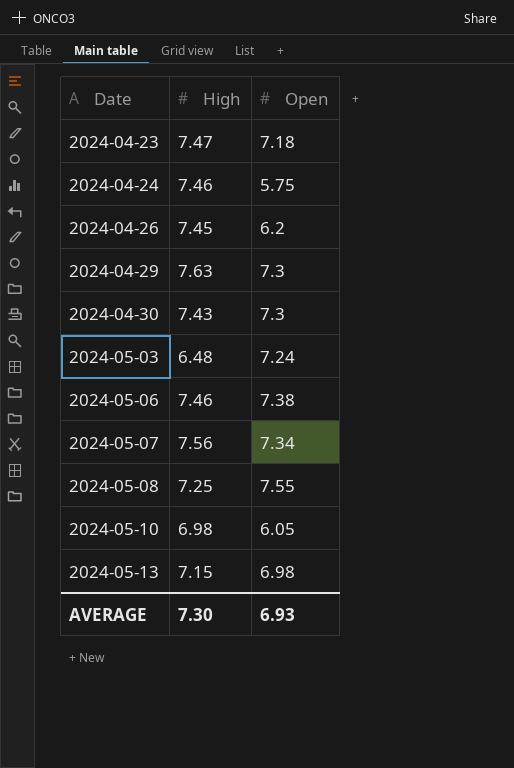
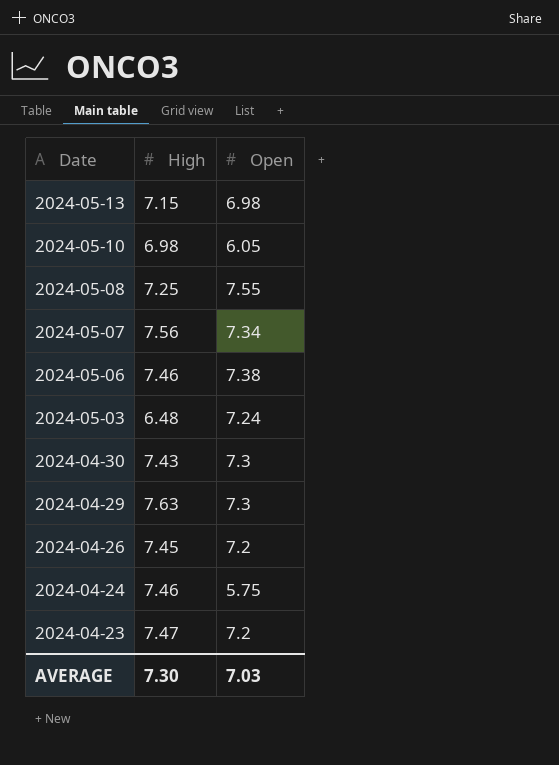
row order: Date ascending -> Date descending
2024-04-26 | Open: 6.2 -> 7.2
2024-04-23 | Open: 7.18 -> 7.2
AVERAGE | Open: 6.93 -> 7.03

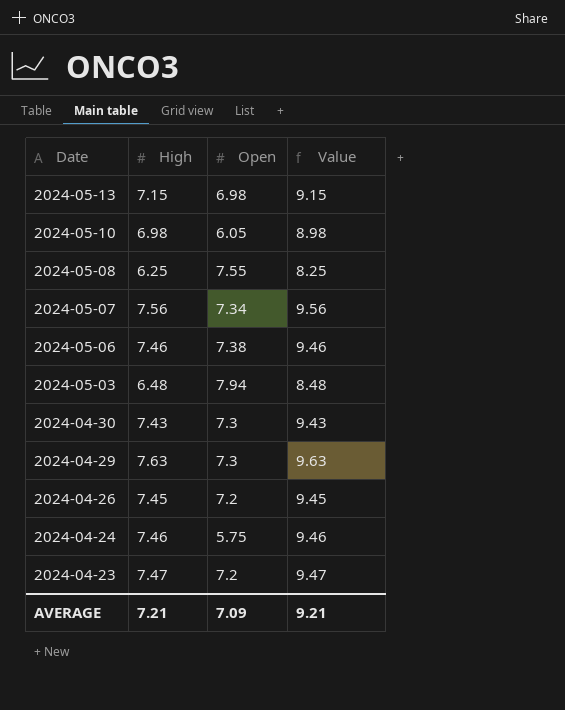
column Value | formula: none -> [High] + 2
2024-05-08 | High: 7.25 -> 6.25
2024-05-03 | Open: 7.24 -> 7.94
AVERAGE | High: 7.30 -> 7.21
AVERAGE | Open: 7.03 -> 7.09

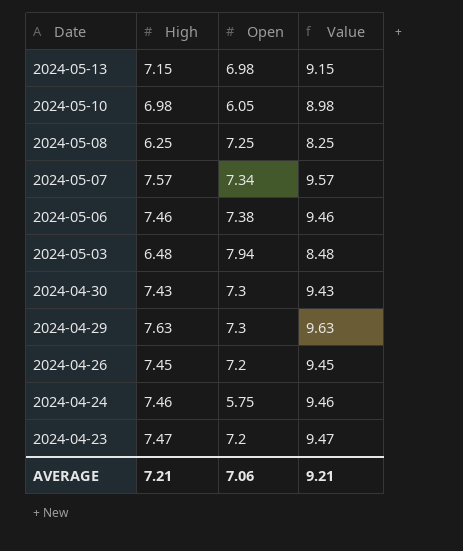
2024-05-08 | Open: 7.55 -> 7.25
2024-05-07 | High: 7.56 -> 7.57
2024-05-07 | Value: 9.56 -> 9.57
AVERAGE | Open: 7.09 -> 7.06

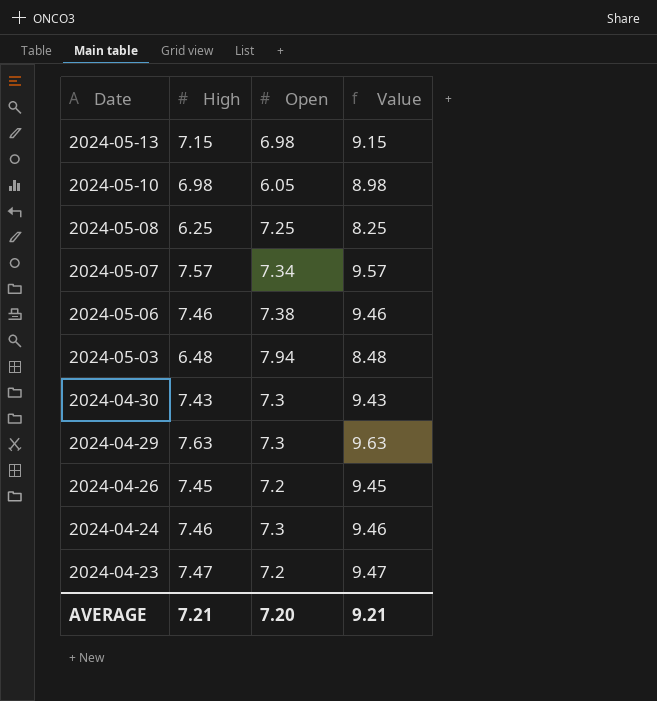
2024-04-24 | Open: 5.75 -> 7.3
AVERAGE | Open: 7.06 -> 7.20

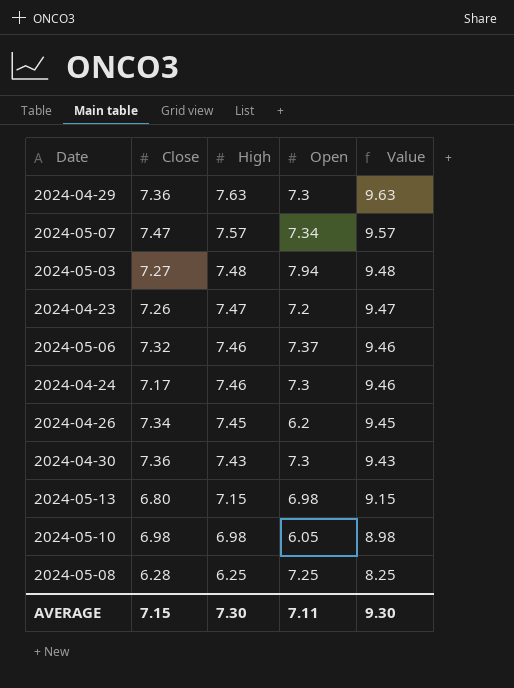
row order: Date descending -> High descending
column Close | position: none -> 2
2024-05-03 | High: 6.48 -> 7.48
2024-05-03 | Value: 8.48 -> 9.48
2024-05-06 | Open: 7.38 -> 7.37
2024-04-26 | Open: 7.2 -> 6.2
AVERAGE | High: 7.21 -> 7.30
AVERAGE | Open: 7.20 -> 7.11
AVERAGE | Value: 9.21 -> 9.30

